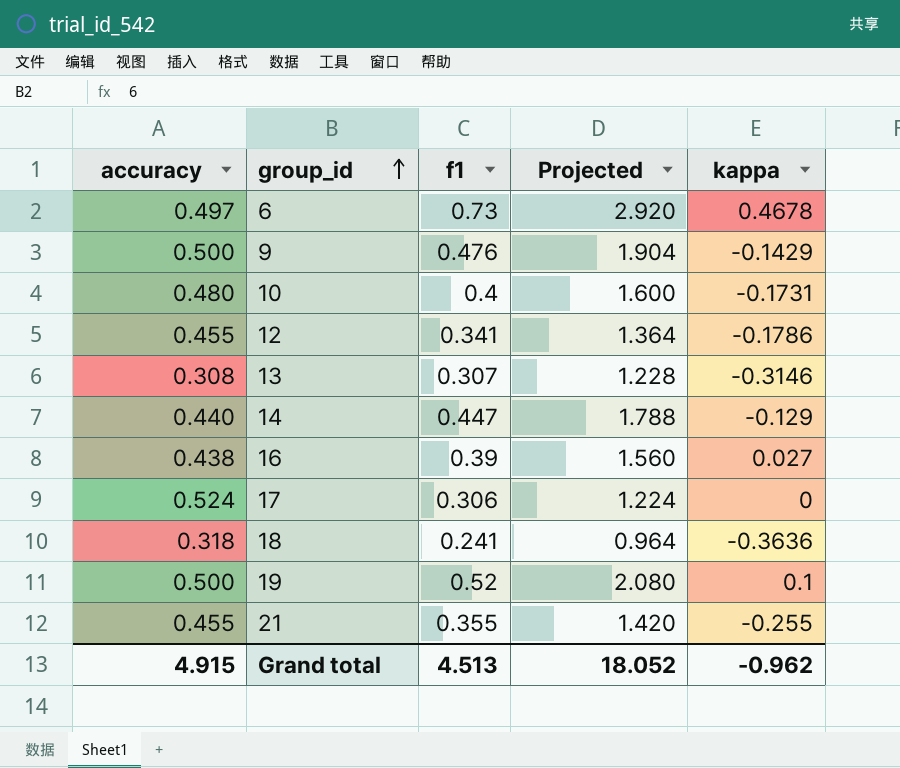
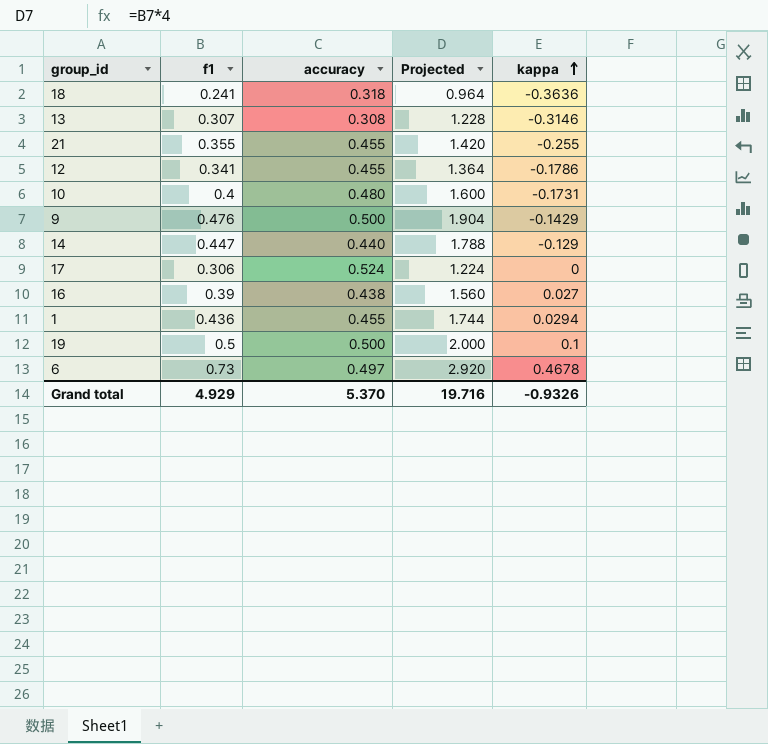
row order: group_id ascending -> kappa ascending
column accuracy | position: 1 -> 3
row 1: none -> 0.436 | 0.455 | 1.744 | 0.0294
19 | f1: 0.52 -> 0.5
19 | Projected: 2.080 -> 2.000
Grand total | f1: 4.513 -> 4.929
Grand total | accuracy: 4.915 -> 5.370
Grand total | Projected: 18.052 -> 19.716
Grand total | kappa: -0.962 -> -0.9326

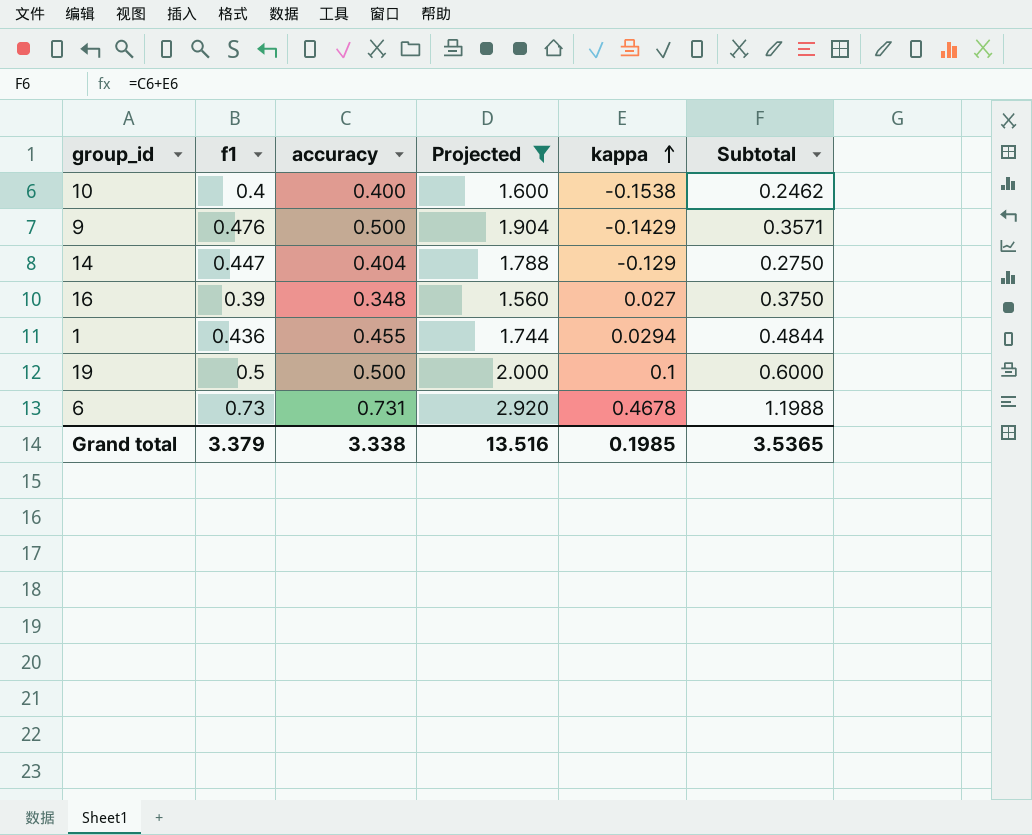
filter: none -> Projected >= 1.560
column Subtotal | formula: none -> [accuracy] + [kappa]
10 | accuracy: 0.480 -> 0.400
10 | kappa: -0.1731 -> -0.1538
14 | accuracy: 0.440 -> 0.404
16 | accuracy: 0.438 -> 0.348
6 | accuracy: 0.497 -> 0.731
Grand total | f1: 4.929 -> 3.379
Grand total | accuracy: 5.370 -> 3.338
Grand total | Projected: 19.716 -> 13.516
Grand total | kappa: -0.9326 -> 0.1985

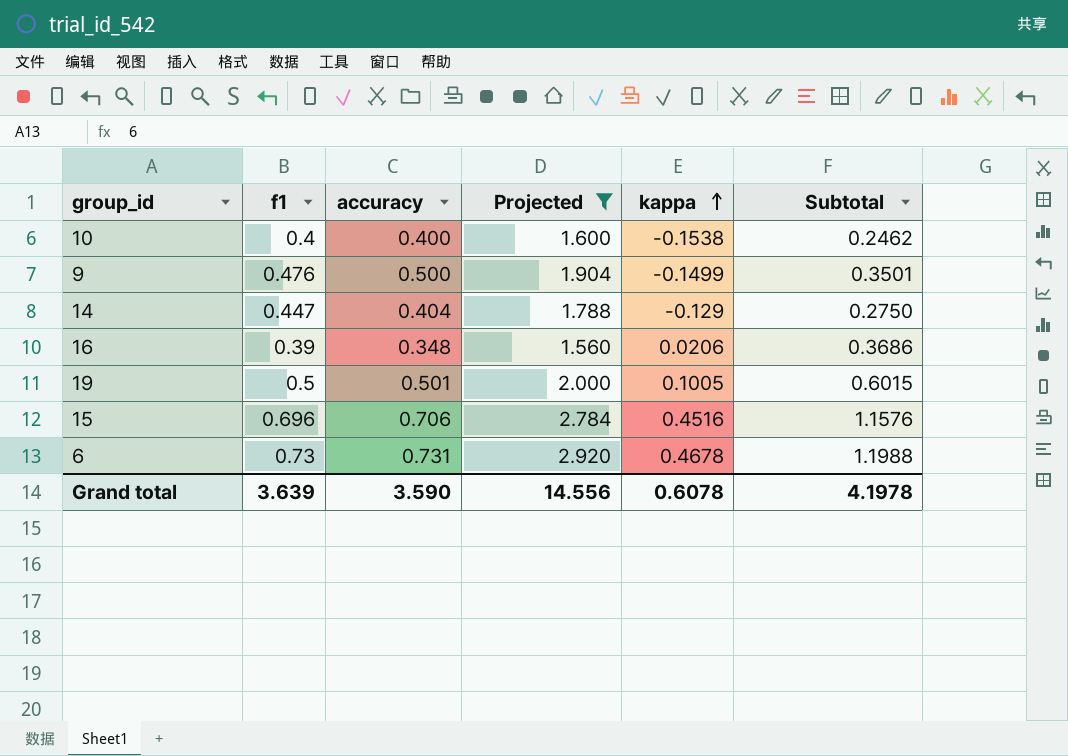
row 1: 0.436 | 0.455 | 1.744 | 0.0294 | 0.4844 -> none
9 | kappa: -0.1429 -> -0.1499
9 | Subtotal: 0.3571 -> 0.3501
16 | kappa: 0.027 -> 0.0206
16 | Subtotal: 0.3750 -> 0.3686
19 | accuracy: 0.500 -> 0.501
19 | kappa: 0.1 -> 0.1005
19 | Subtotal: 0.6000 -> 0.6015
row 15: none -> 0.696 | 0.706 | 2.784 | 0.4516 | 1.1576
Grand total | f1: 3.379 -> 3.639
Grand total | accuracy: 3.338 -> 3.590
Grand total | Projected: 13.516 -> 14.556
Grand total | kappa: 0.1985 -> 0.6078
Grand total | Subtotal: 3.5365 -> 4.1978

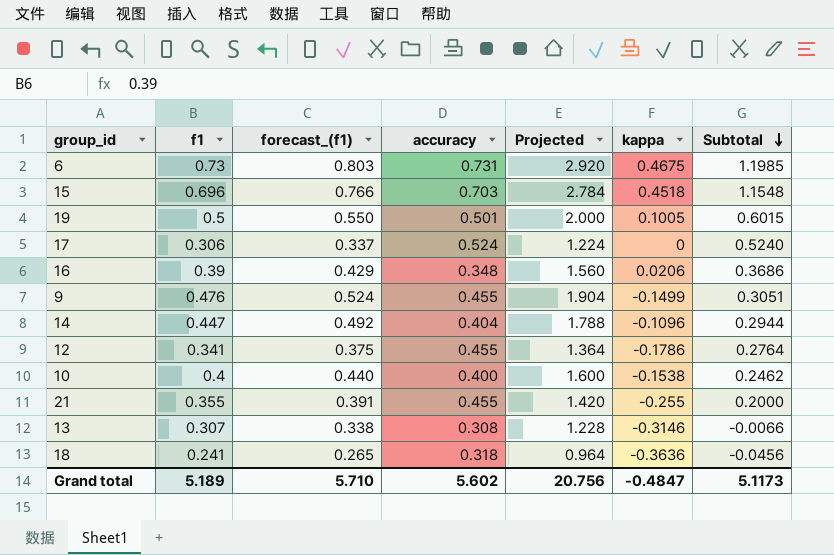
filter: Projected >= 1.560 -> none
row order: kappa ascending -> Subtotal descending
column forecast_(f1) | formula: none -> [f1] * 1.1
6 | kappa: 0.4678 -> 0.4675
6 | Subtotal: 1.1988 -> 1.1985
15 | accuracy: 0.706 -> 0.703
15 | kappa: 0.4516 -> 0.4518
15 | Subtotal: 1.1576 -> 1.1548
9 | accuracy: 0.500 -> 0.455
9 | Subtotal: 0.3501 -> 0.3051
14 | kappa: -0.129 -> -0.1096
14 | Subtotal: 0.2750 -> 0.2944
Grand total | f1: 3.639 -> 5.189
Grand total | accuracy: 3.590 -> 5.602
Grand total | Projected: 14.556 -> 20.756
Grand total | kappa: 0.6078 -> -0.4847
Grand total | Subtotal: 4.1978 -> 5.1173

